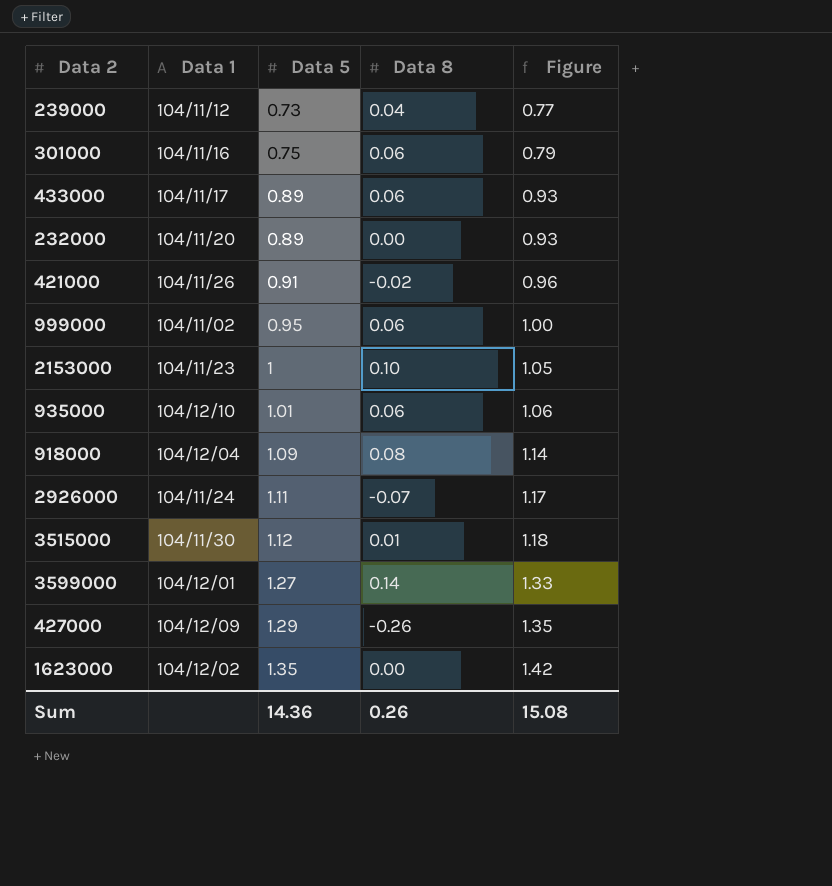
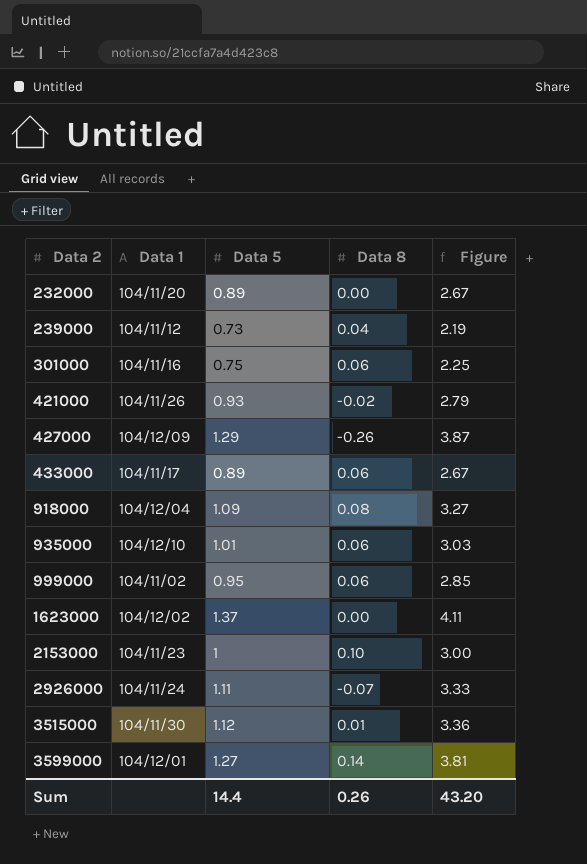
row order: Data 5 ascending -> Data 2 ascending
column Figure | formula: [Data 5] * 1.05 -> [Data 5] * 3
421000 | Data 5: 0.91 -> 0.93
1623000 | Data 5: 1.35 -> 1.37
Sum | Data 5: 14.36 -> 14.4
Sum | Figure: 15.08 -> 43.20

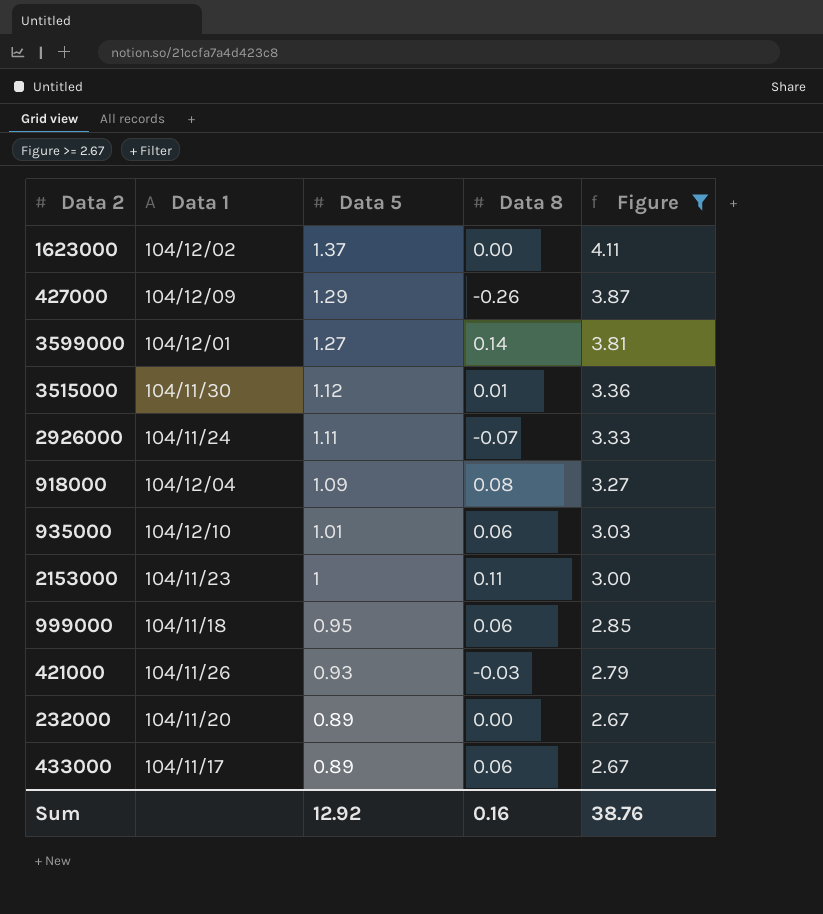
filter: none -> Figure >= 2.67
row order: Data 2 ascending -> Data 5 descending
2153000 | Data 8: 0.10 -> 0.11
999000 | Data 1: 104/11/02 -> 104/11/18
421000 | Data 8: -0.02 -> -0.03
Sum | Data 5: 14.4 -> 12.92
Sum | Data 8: 0.26 -> 0.16
Sum | Figure: 43.20 -> 38.76

